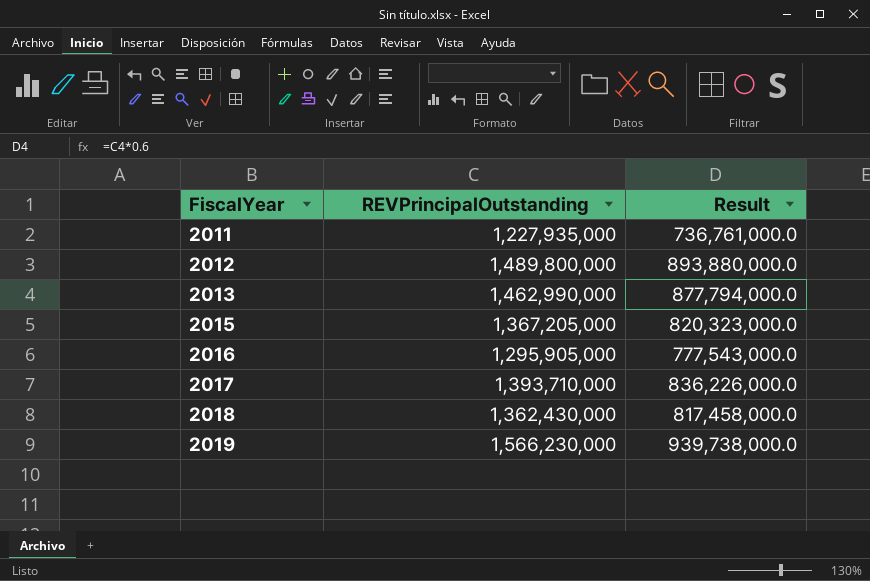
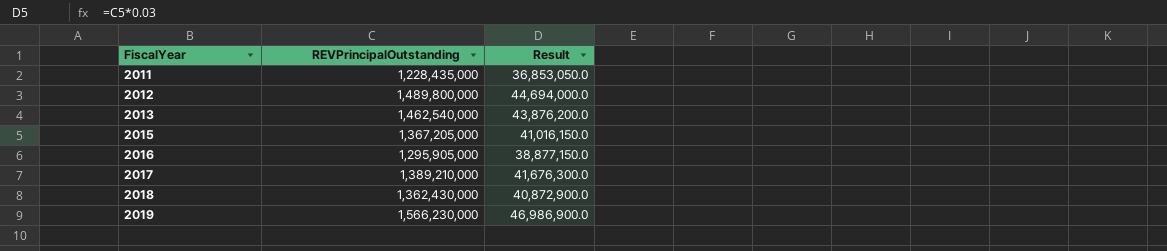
column Result | formula: [REVPrincipalOutstanding] * 0.6 -> [REVPrincipalOutstanding] * 0.03
2011 | REVPrincipalOutstanding: 1,227,935,000 -> 1,228,435,000
2013 | REVPrincipalOutstanding: 1,462,990,000 -> 1,462,540,000
2017 | REVPrincipalOutstanding: 1,393,710,000 -> 1,389,210,000

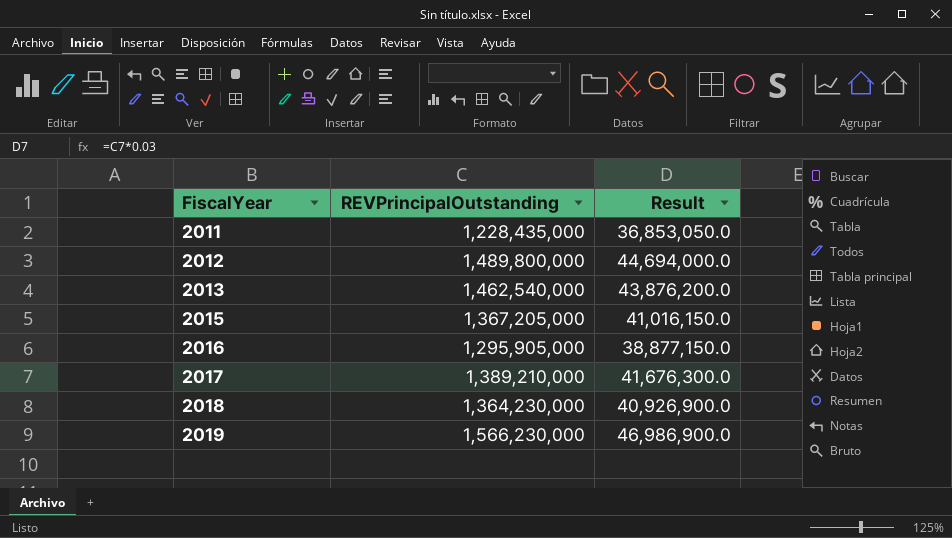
2018 | REVPrincipalOutstanding: 1,362,430,000 -> 1,364,230,000
2018 | Result: 40,872,900.0 -> 40,926,900.0

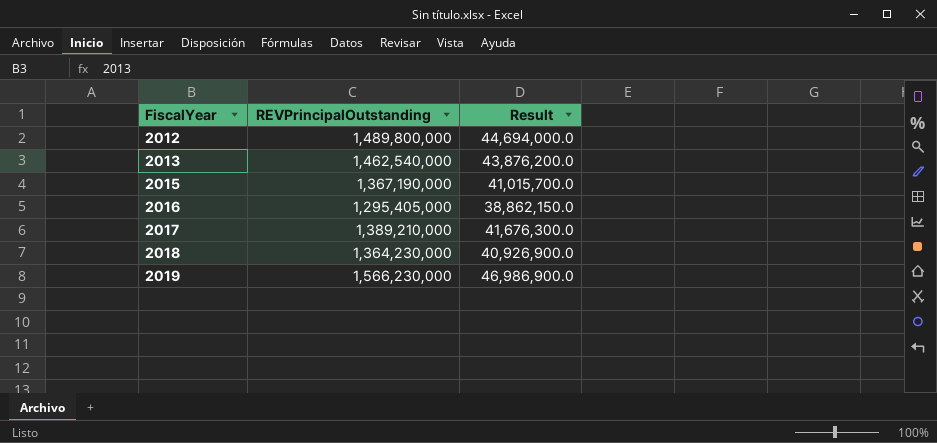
row 2011: 1,228,435,000 | 36,853,050.0 -> none
2015 | REVPrincipalOutstanding: 1,367,205,000 -> 1,367,190,000
2015 | Result: 41,016,150.0 -> 41,015,700.0
2016 | REVPrincipalOutstanding: 1,295,905,000 -> 1,295,405,000
2016 | Result: 38,877,150.0 -> 38,862,150.0

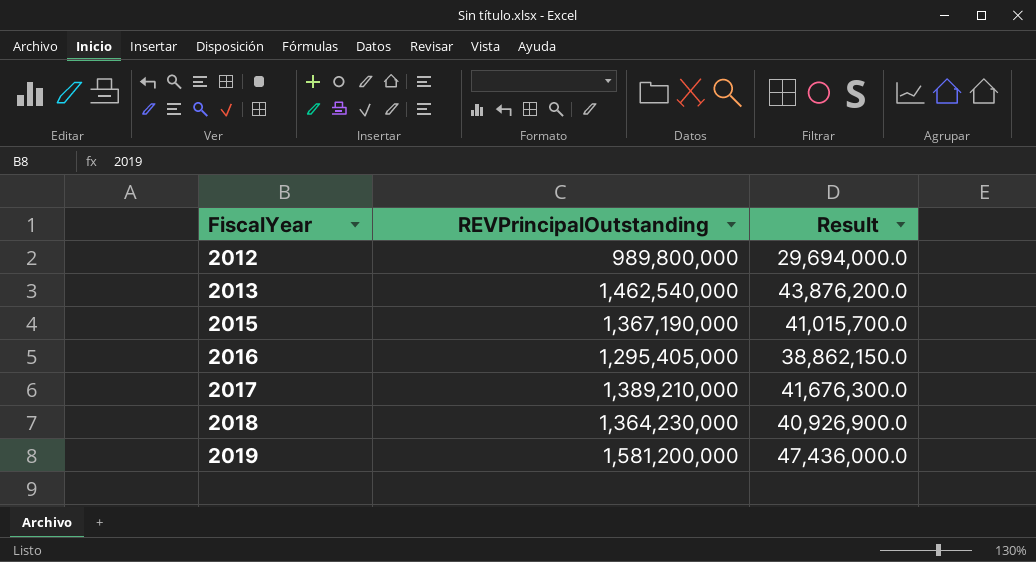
2012 | REVPrincipalOutstanding: 1,489,800,000 -> 989,800,000
2012 | Result: 44,694,000.0 -> 29,694,000.0
2019 | REVPrincipalOutstanding: 1,566,230,000 -> 1,581,200,000
2019 | Result: 46,986,900.0 -> 47,436,000.0

